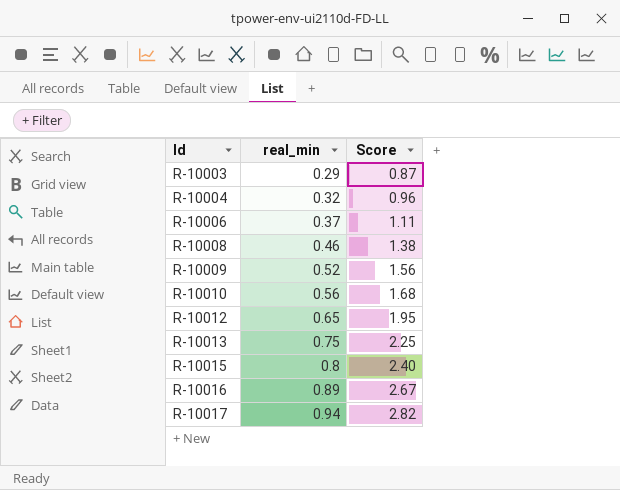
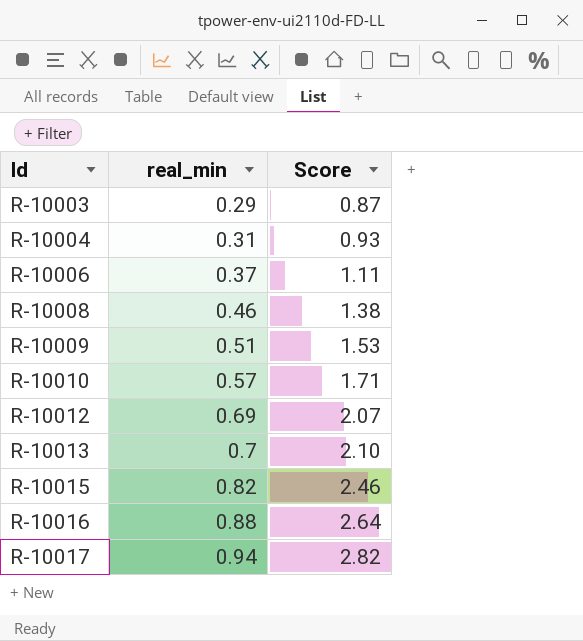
R-10004 | real_min: 0.32 -> 0.31
R-10004 | Score: 0.96 -> 0.93
R-10009 | real_min: 0.52 -> 0.51
R-10009 | Score: 1.56 -> 1.53
R-10010 | real_min: 0.56 -> 0.57
R-10010 | Score: 1.68 -> 1.71
R-10012 | real_min: 0.65 -> 0.69
R-10012 | Score: 1.95 -> 2.07
R-10013 | real_min: 0.75 -> 0.7
R-10013 | Score: 2.25 -> 2.10
R-10015 | real_min: 0.8 -> 0.82
R-10015 | Score: 2.40 -> 2.46
R-10016 | real_min: 0.89 -> 0.88
R-10016 | Score: 2.67 -> 2.64

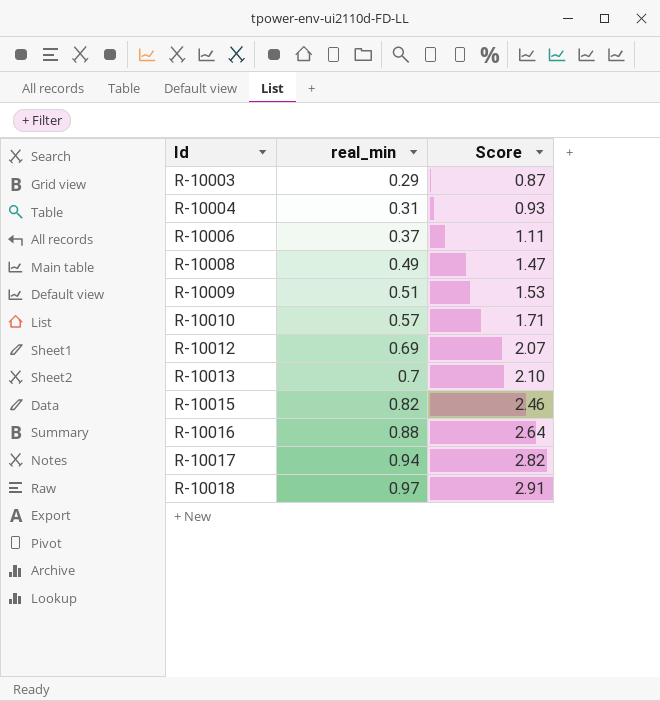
R-10008 | real_min: 0.46 -> 0.49
R-10008 | Score: 1.38 -> 1.47
row R-10018: none -> 0.97 | 2.91

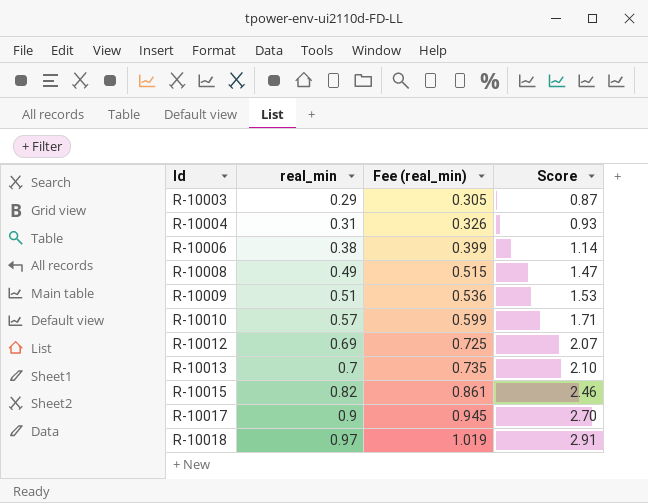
column Fee (real_min) | formula: none -> [real_min] * 1.05
row R-10016: 0.88 | 2.64 -> none
R-10006 | real_min: 0.37 -> 0.38
R-10006 | Score: 1.11 -> 1.14
R-10017 | real_min: 0.94 -> 0.9
R-10017 | Score: 2.82 -> 2.70

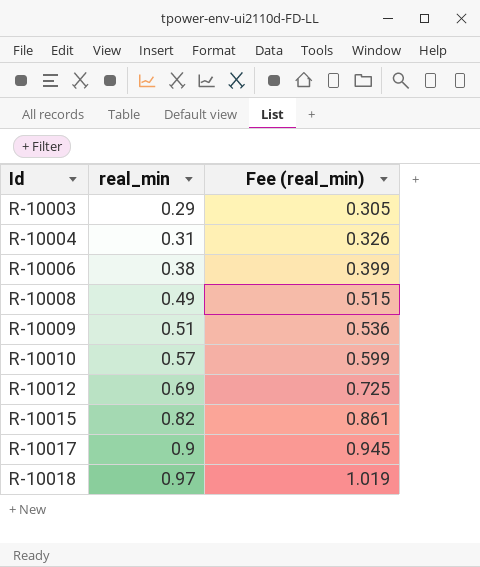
column Score | formula: [real_min] * 3 -> none
row R-10013: 0.7 | 0.735 | 2.10 -> none

